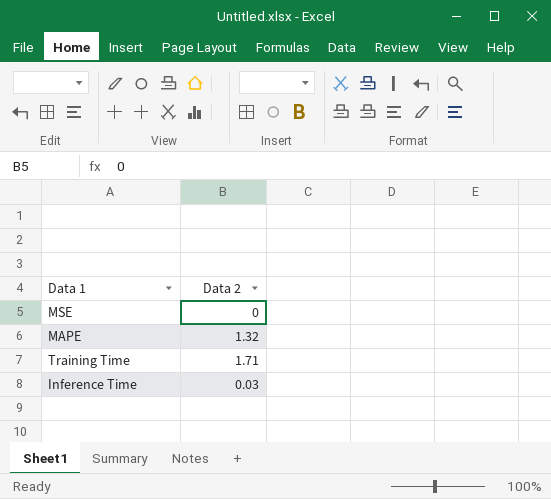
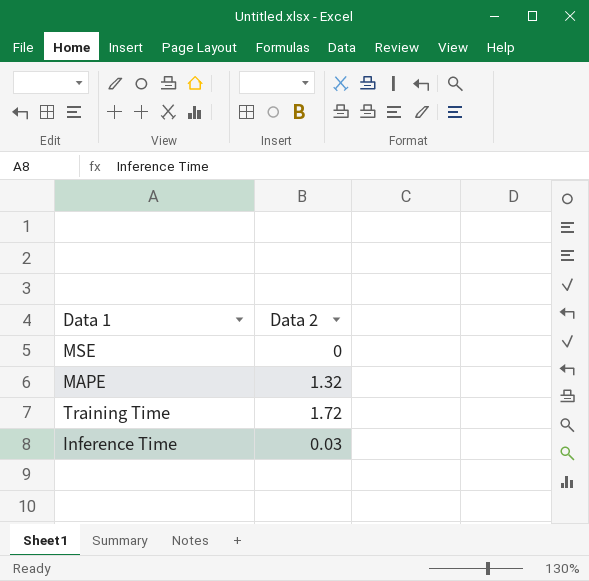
Training Time | Data 2: 1.71 -> 1.72

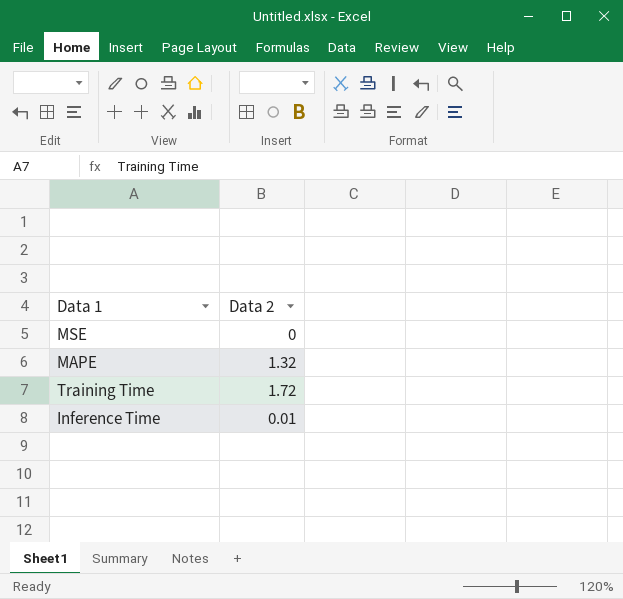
Inference Time | Data 2: 0.03 -> 0.01

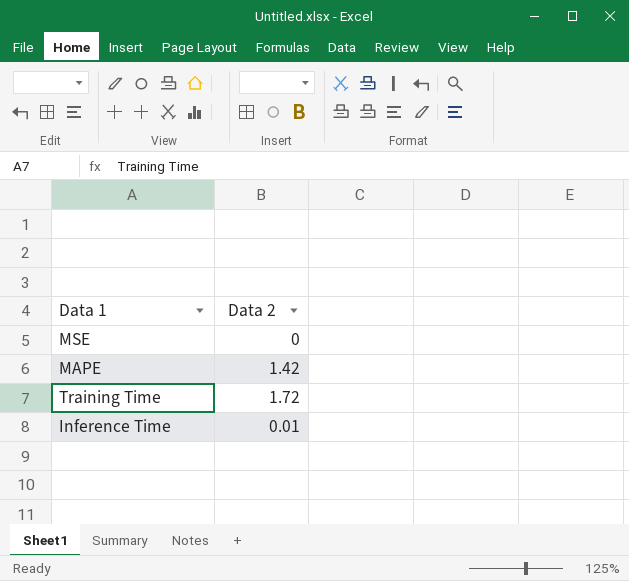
MAPE | Data 2: 1.32 -> 1.42

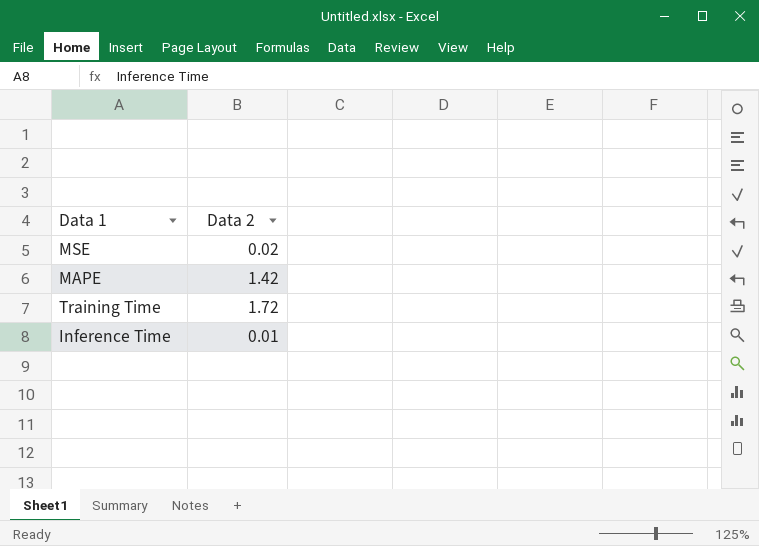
MSE | Data 2: 0 -> 0.02

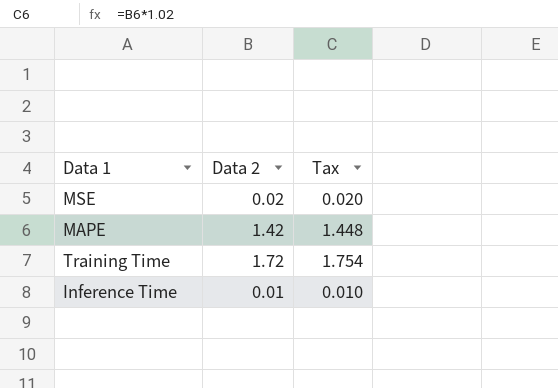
column Tax | formula: none -> [Data 2] * 1.02

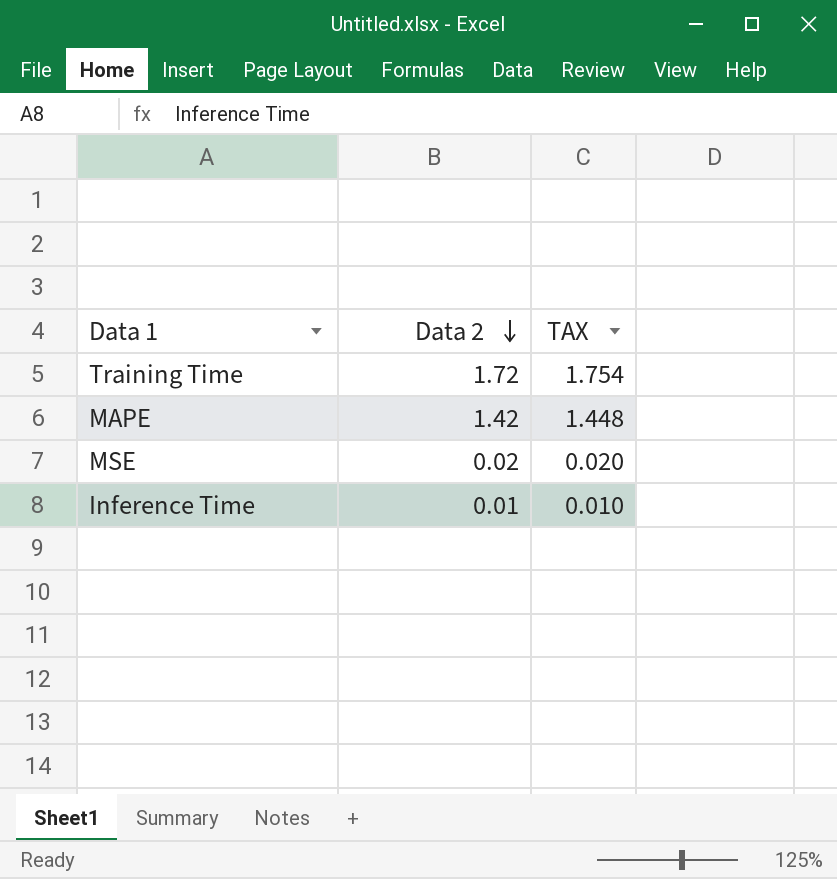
row order: none -> Data 2 descending
column name: Tax -> TAX

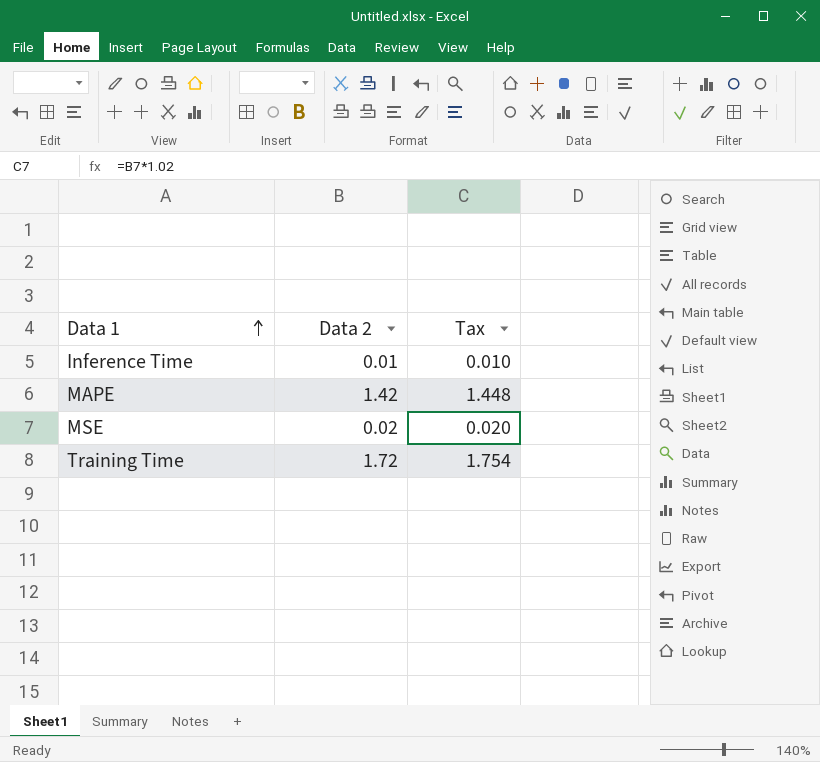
row order: Data 2 descending -> Data 1 ascending
column name: TAX -> Tax

